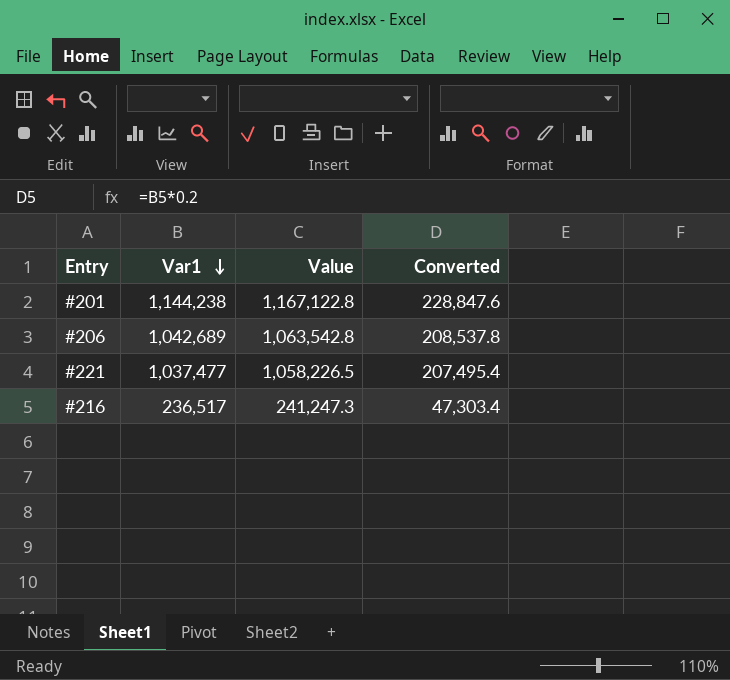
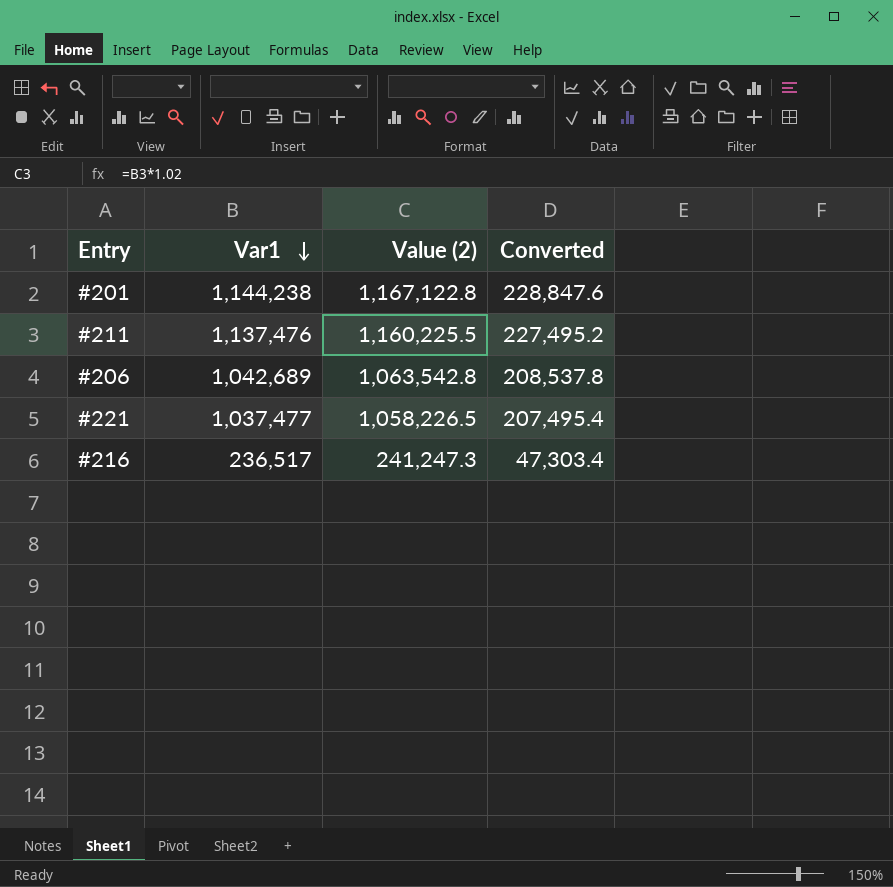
column name: Value -> Value (2)
row #211: none -> 1,137,476 | 1,160,225.5 | 227,495.2

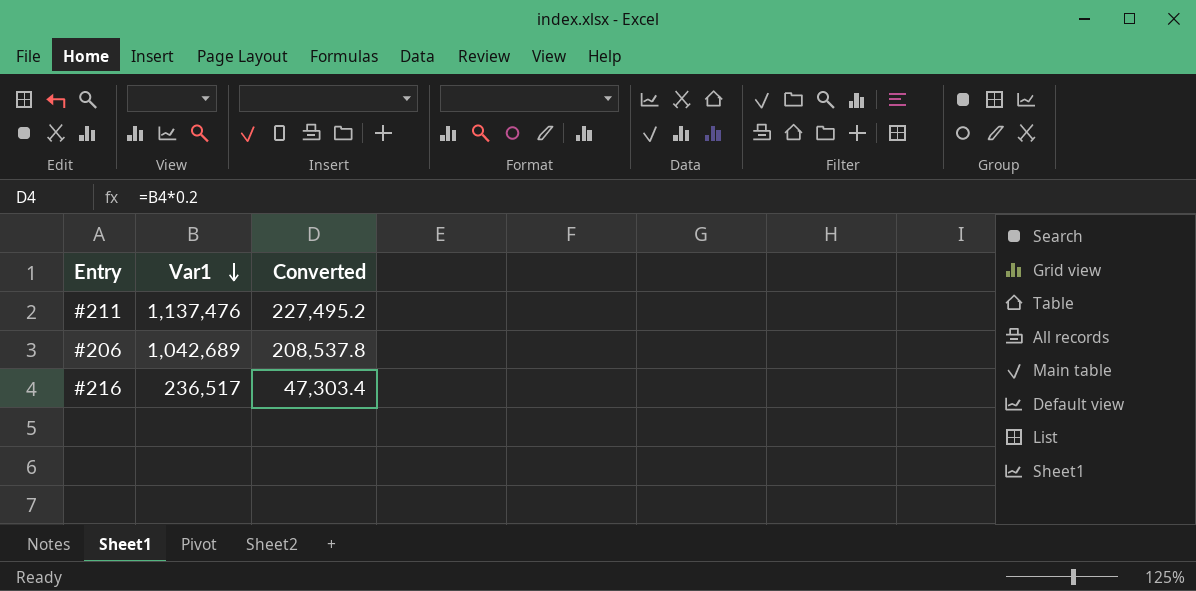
column Value (2) | formula: [Var1] * 1.02 -> none
row #201: 1,144,238 | 1,167,122.8 | 228,847.6 -> none
row #221: 1,037,477 | 1,058,226.5 | 207,495.4 -> none

